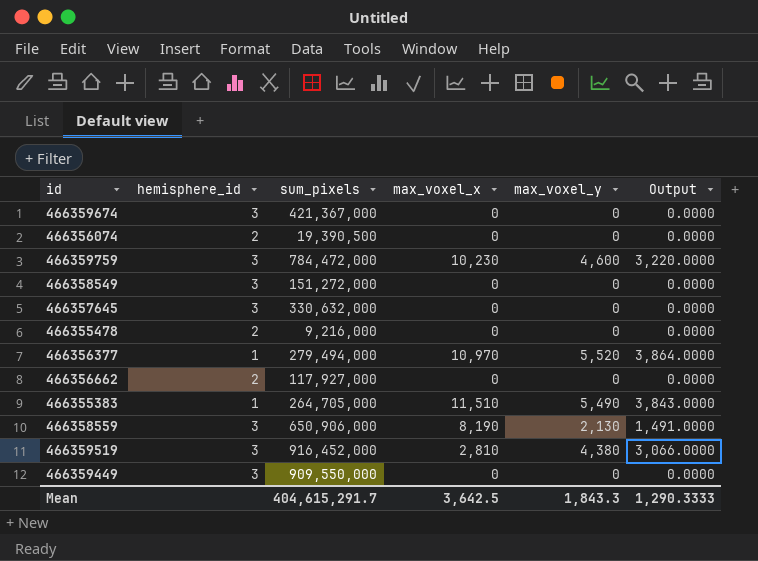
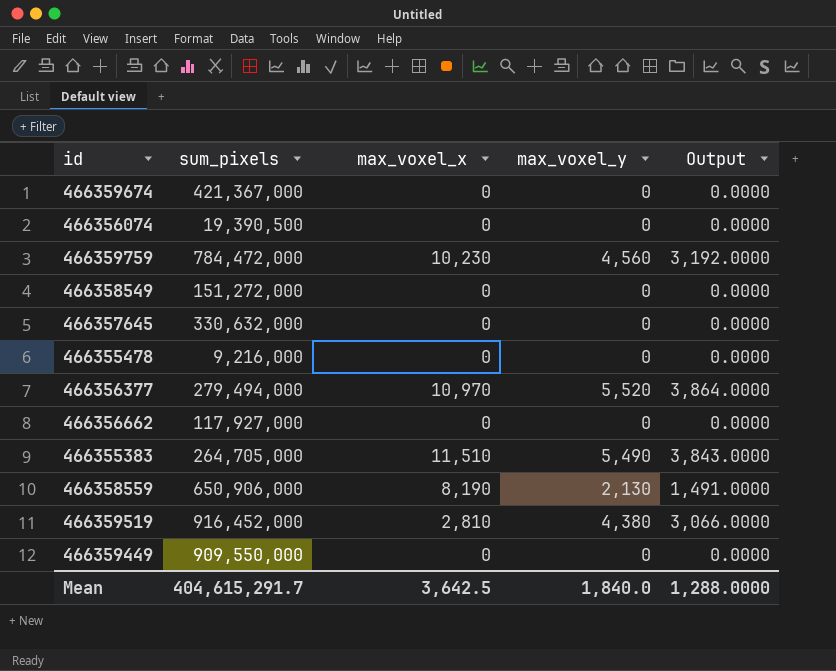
column hemisphere_id | position: 2 -> none
466359759 | max_voxel_y: 4,600 -> 4,560
466359759 | Output: 3,220.0000 -> 3,192.0000
Mean | max_voxel_y: 1,843.3 -> 1,840.0
Mean | Output: 1,290.3333 -> 1,288.0000

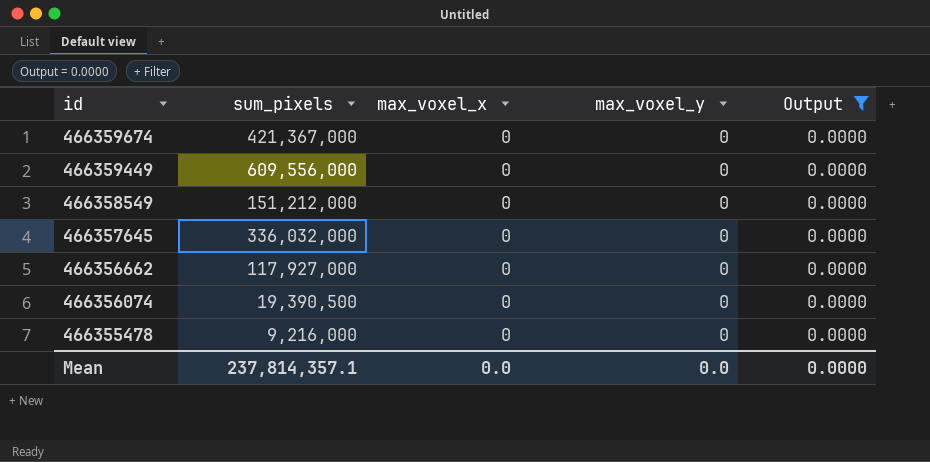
filter: none -> Output = 0.0000
row order: none -> id descending
466359449 | sum_pixels: 909,550,000 -> 609,556,000
466358549 | sum_pixels: 151,272,000 -> 151,212,000
466357645 | sum_pixels: 330,632,000 -> 336,032,000
Mean | sum_pixels: 404,615,291.7 -> 237,814,357.1
Mean | max_voxel_x: 3,642.5 -> 0.0
Mean | max_voxel_y: 1,840.0 -> 0.0
Mean | Output: 1,288.0000 -> 0.0000

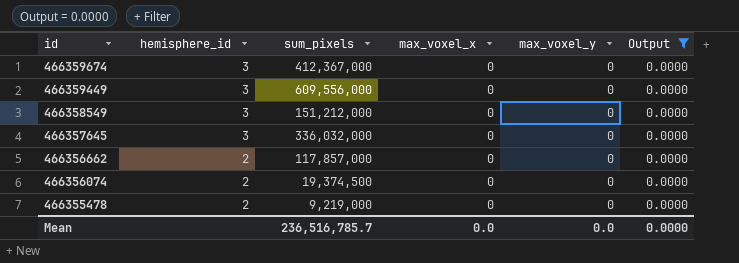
column hemisphere_id | position: none -> 2
466359674 | sum_pixels: 421,367,000 -> 412,367,000
466356662 | sum_pixels: 117,927,000 -> 117,857,000
466356074 | sum_pixels: 19,390,500 -> 19,374,500
466355478 | sum_pixels: 9,216,000 -> 9,219,000
Mean | sum_pixels: 237,814,357.1 -> 236,516,785.7

